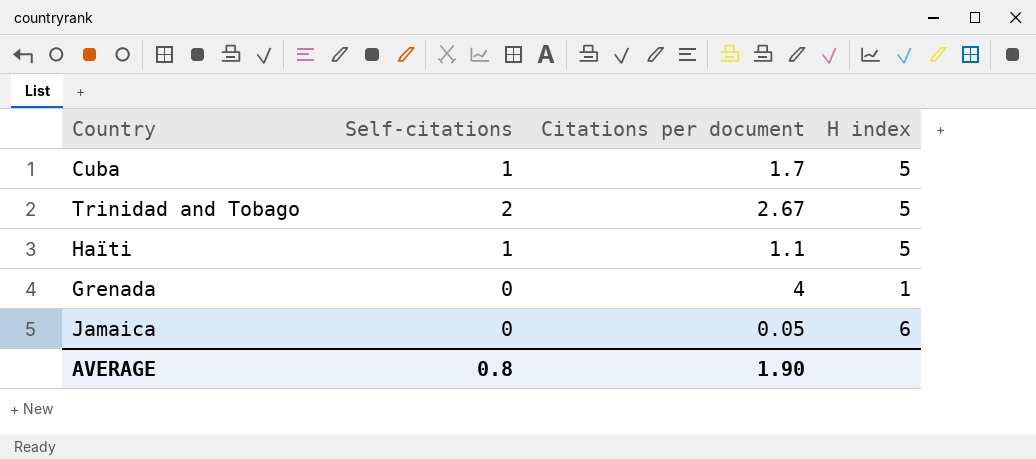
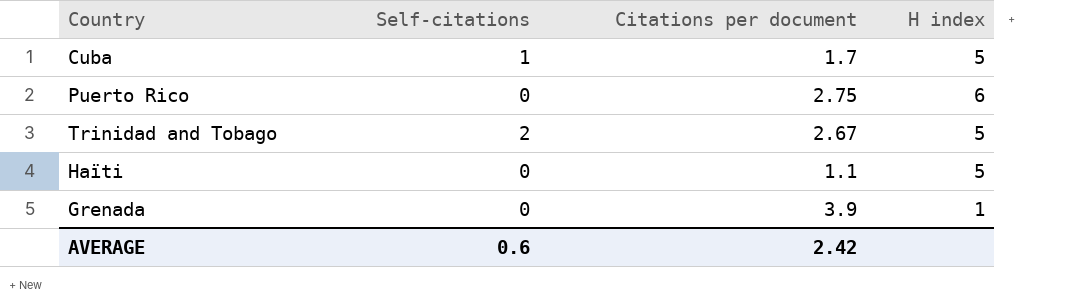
row Jamaica: 0 | 0.05 | 6 -> none
row Puerto Rico: none -> 0 | 2.75 | 6
Haïti | Self-citations: 1 -> 0
Grenada | Citations per document: 4 -> 3.9
AVERAGE | Self-citations: 0.8 -> 0.6
AVERAGE | Citations per document: 1.90 -> 2.42

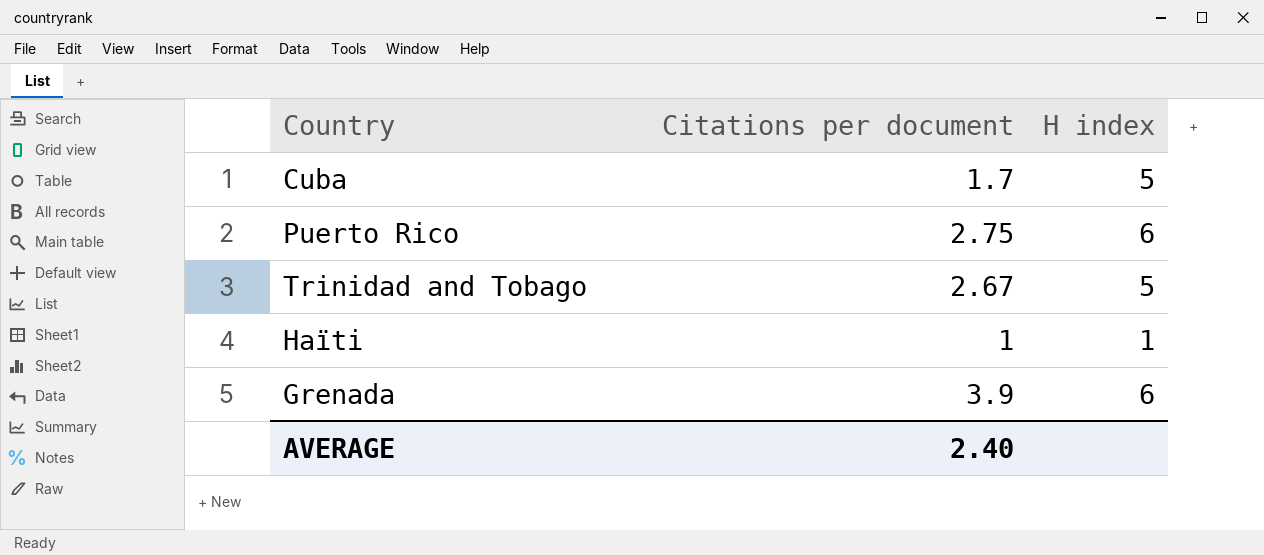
column Self-citations | position: 2 -> none
Haïti | Citations per document: 1.1 -> 1
Haïti | H index: 5 -> 1
Grenada | H index: 1 -> 6
AVERAGE | Citations per document: 2.42 -> 2.40

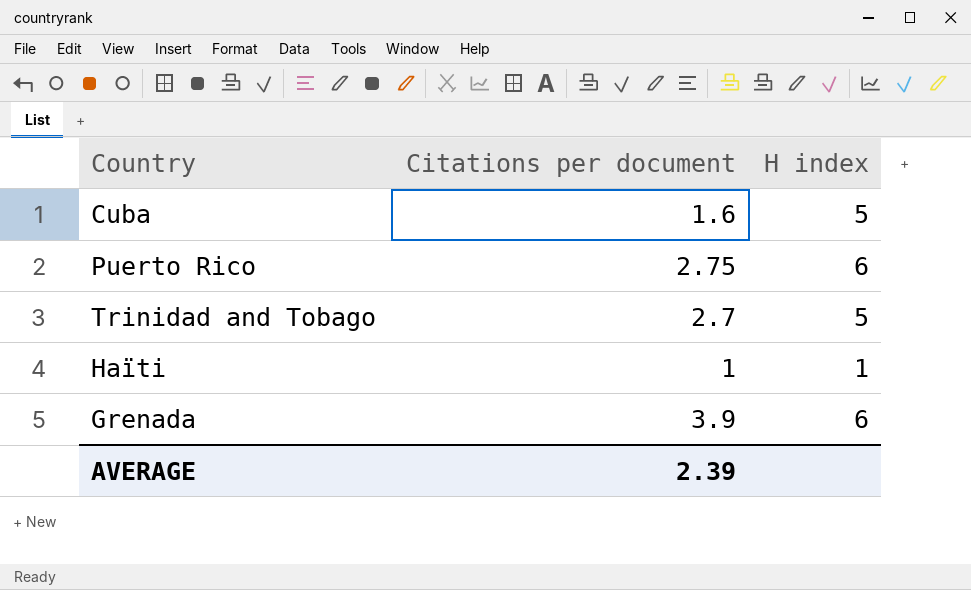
Cuba | Citations per document: 1.7 -> 1.6
Trinidad and Tobago | Citations per document: 2.67 -> 2.7
AVERAGE | Citations per document: 2.40 -> 2.39

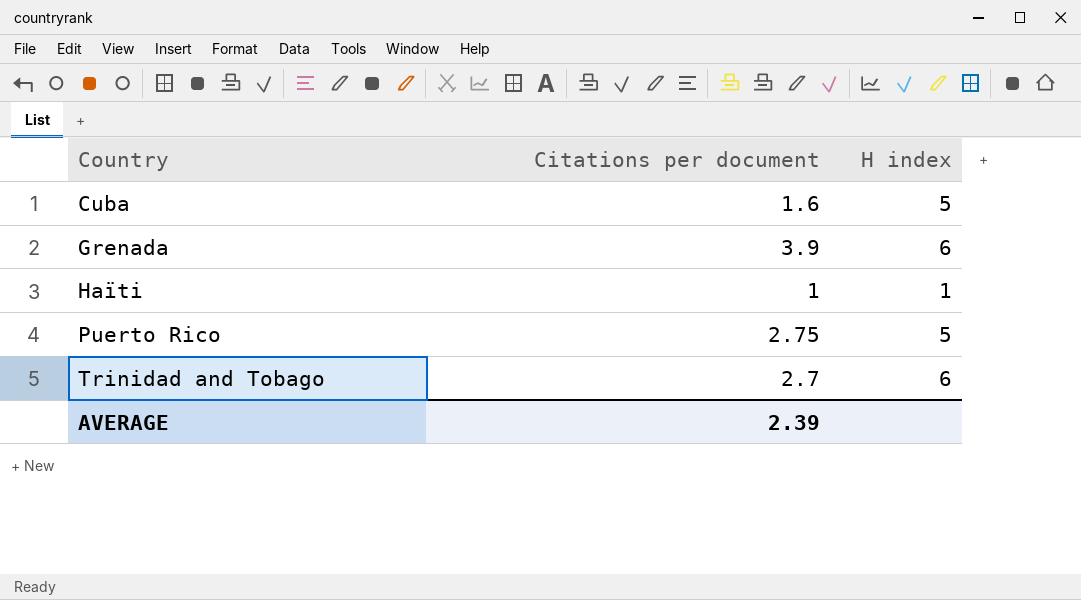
row order: none -> Country ascending
Puerto Rico | H index: 6 -> 5
Trinidad and Tobago | H index: 5 -> 6

